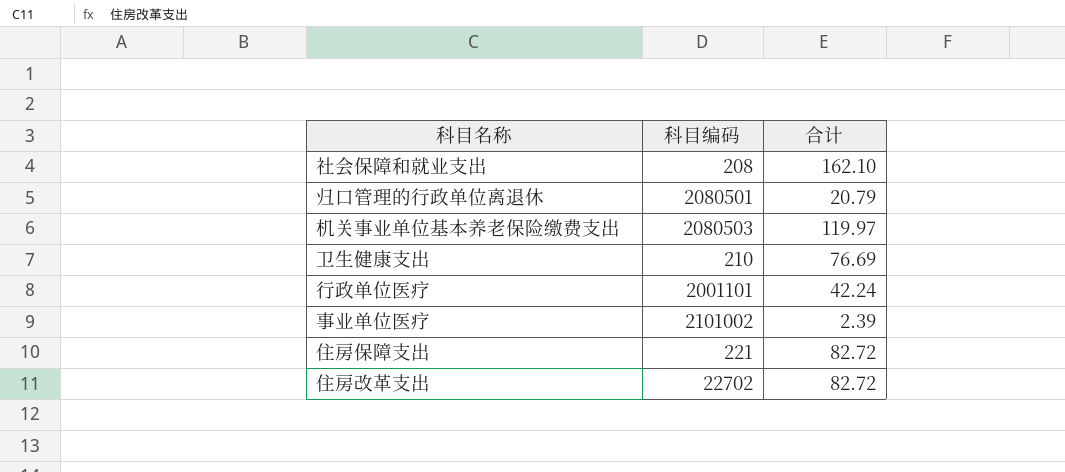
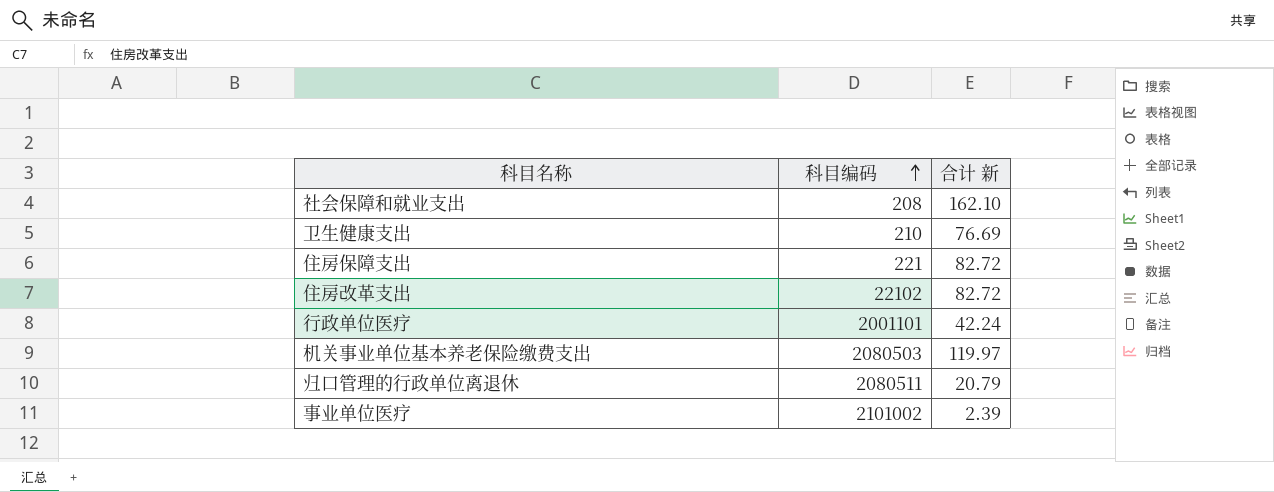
row order: none -> 科目编码 ascending
column name: 合计 -> 合计 新
住房改革支出 | 科目编码: 22702 -> 22102
归口管理的行政单位离退休 | 科目编码: 2080501 -> 2080511

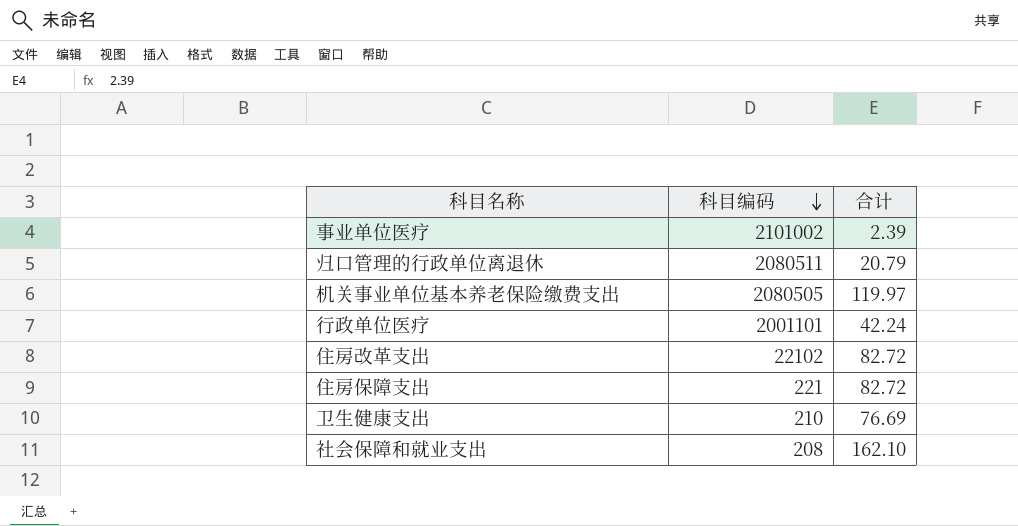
row order: 科目编码 ascending -> 科目编码 descending
column name: 合计 新 -> 合计
机关事业单位基本养老保险缴费支出 | 科目编码: 2080503 -> 2080505

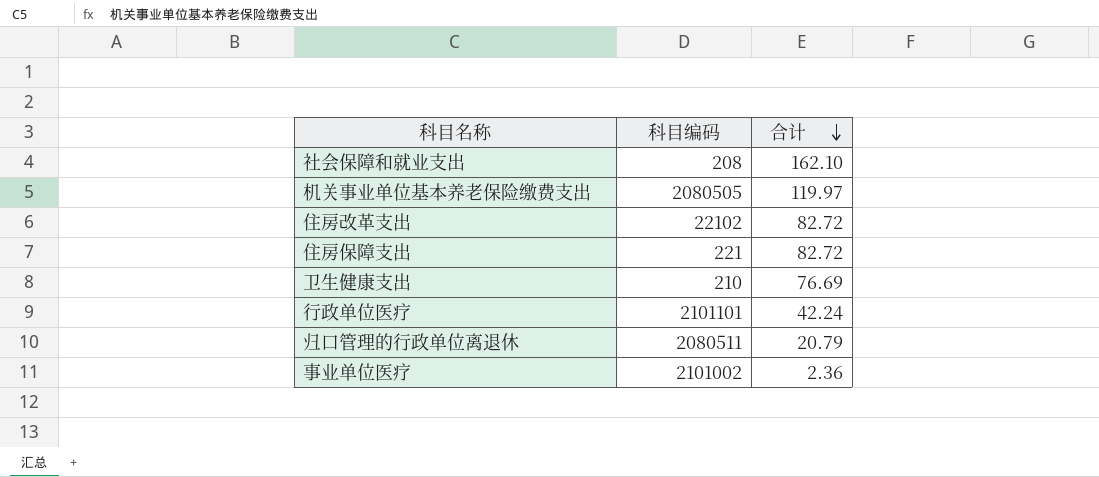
row order: 科目编码 descending -> 合计 descending
行政单位医疗 | 科目编码: 2001101 -> 2101101
事业单位医疗 | 合计: 2.39 -> 2.36

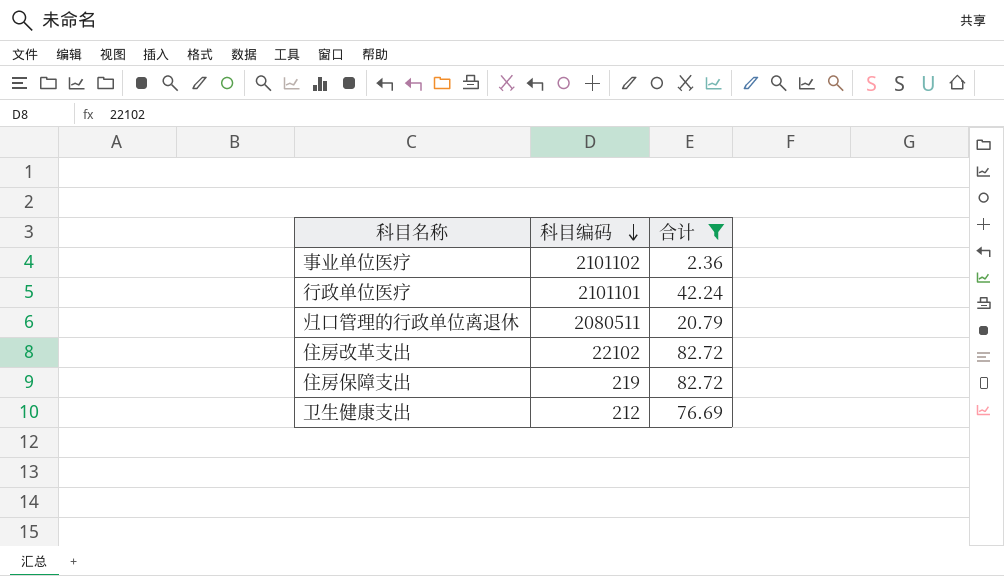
filter: none -> 合计 <= 82.72
row order: 合计 descending -> 科目编码 descending
事业单位医疗 | 科目编码: 2101002 -> 2101102
住房保障支出 | 科目编码: 221 -> 219
卫生健康支出 | 科目编码: 210 -> 212

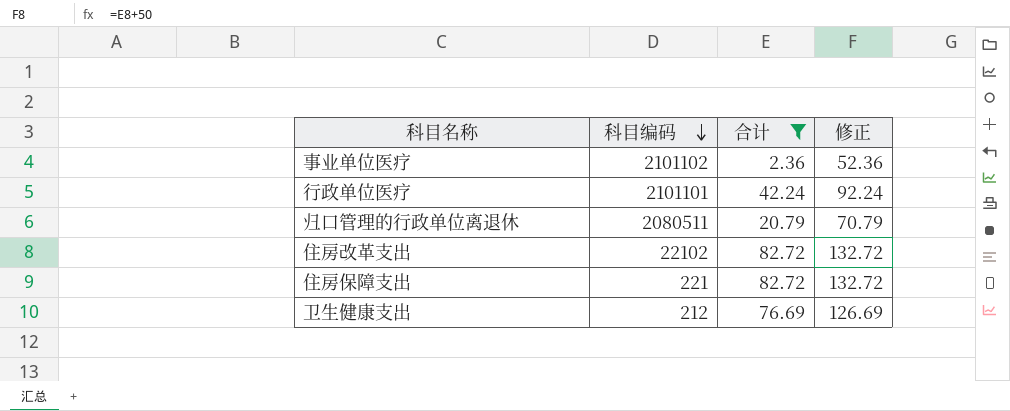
column 修正 | formula: none -> [合计] + 50
住房保障支出 | 科目编码: 219 -> 221

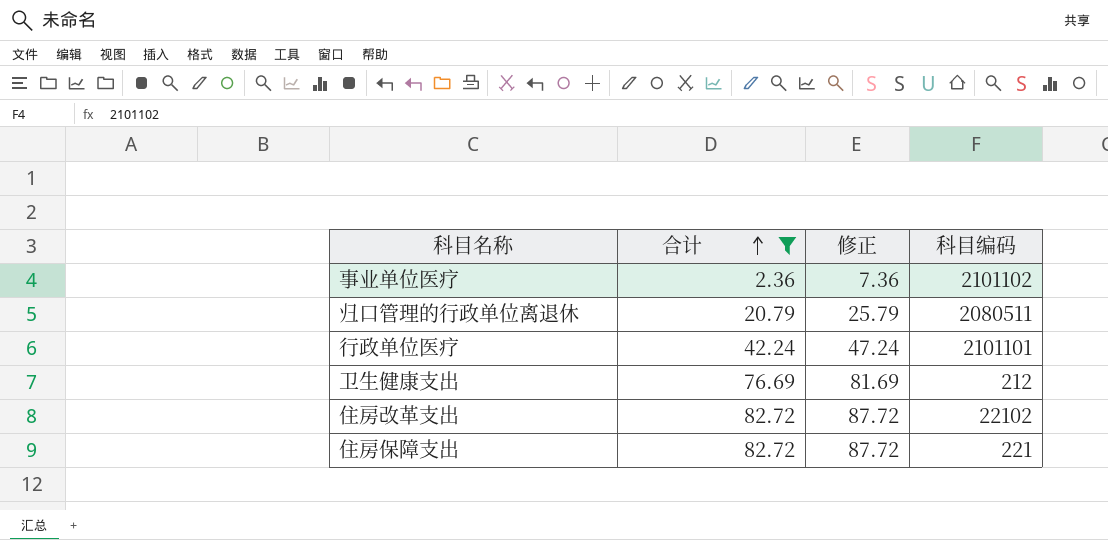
row order: 科目编码 descending -> 合计 ascending
column 修正 | formula: [合计] + 50 -> [合计] + 5
column 科目编码 | position: 2 -> 4

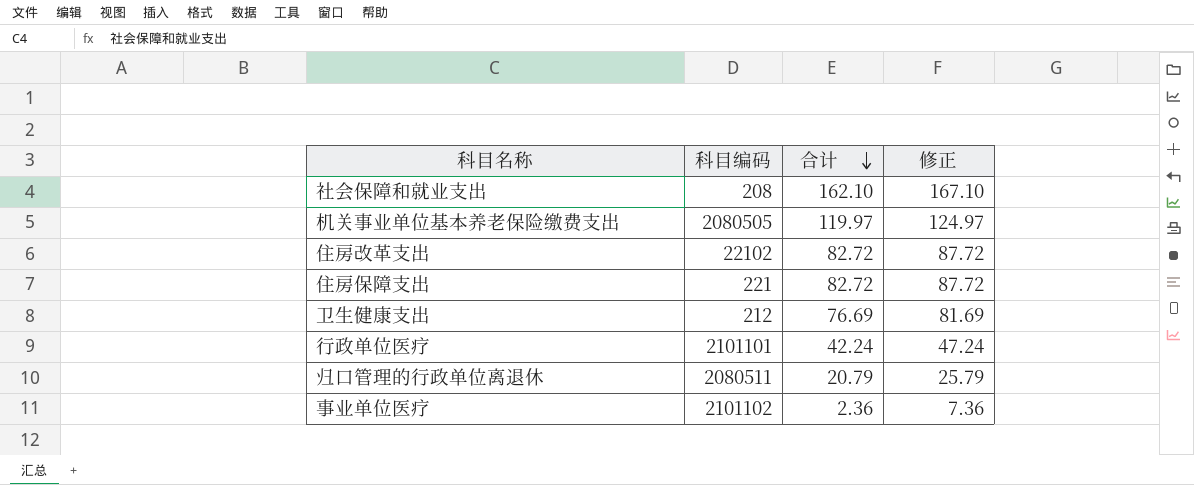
filter: 合计 <= 82.72 -> none
row order: 合计 ascending -> 合计 descending
column 科目编码 | position: 4 -> 2

